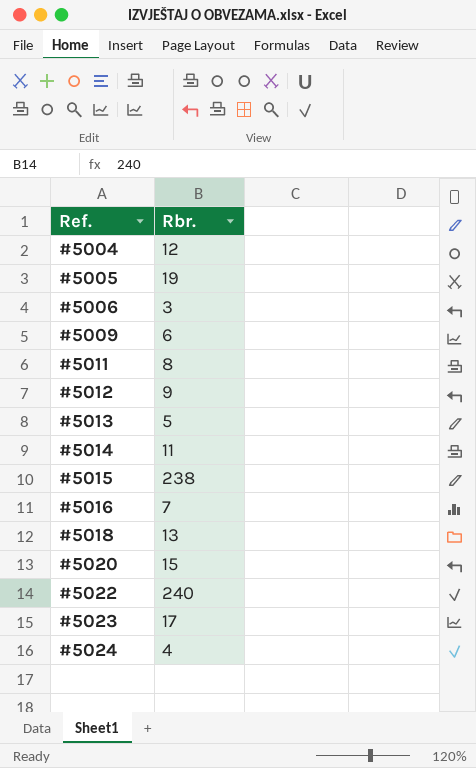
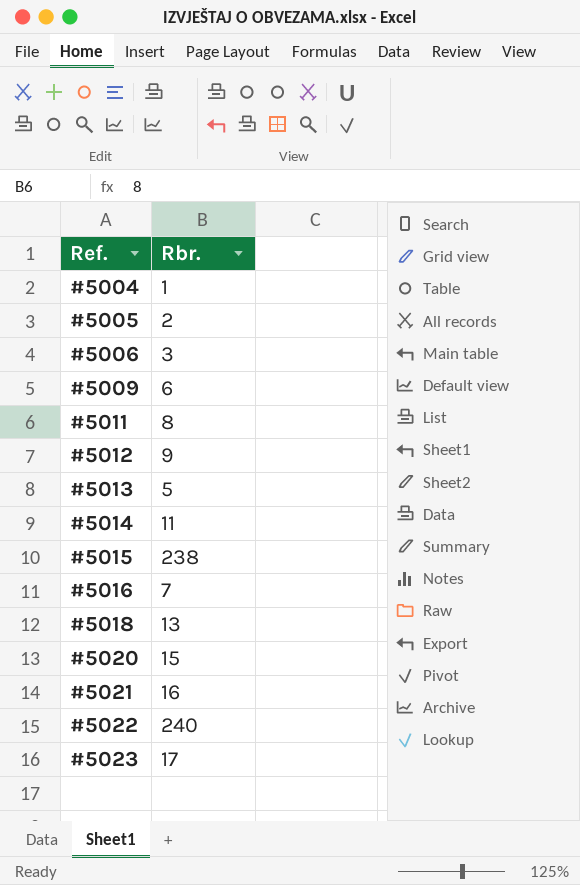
row #5024: 4 -> none
#5004 | Rbr.: 12 -> 1
#5005 | Rbr.: 19 -> 2
row #5021: none -> 16

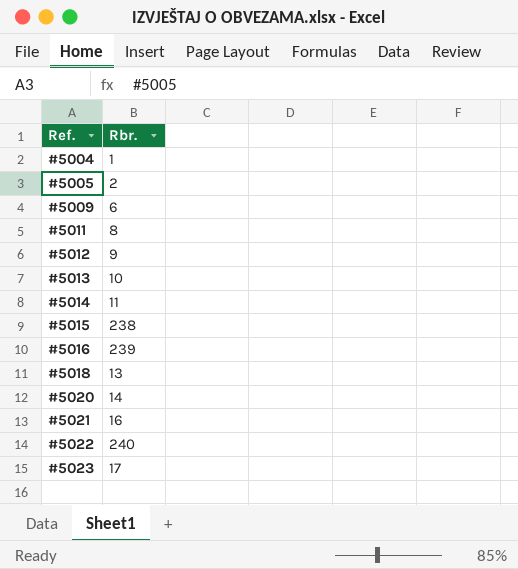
row #5006: 3 -> none
#5013 | Rbr.: 5 -> 10
#5016 | Rbr.: 7 -> 239
#5020 | Rbr.: 15 -> 14

